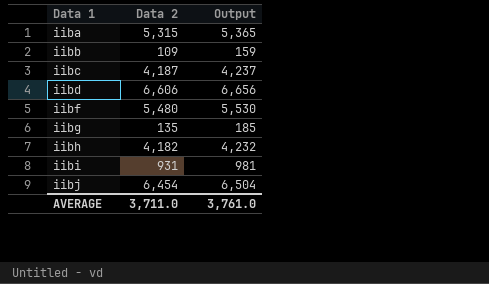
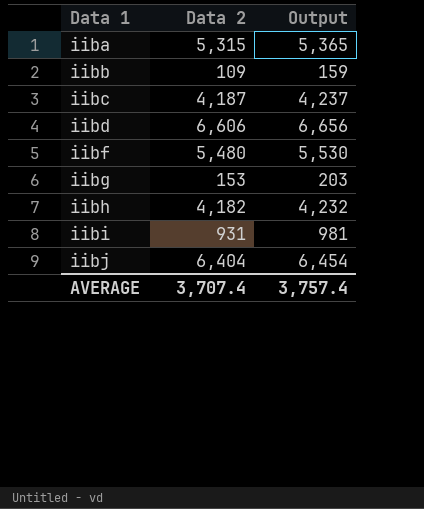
iibg | Data 2: 135 -> 153
iibg | Output: 185 -> 203
iibj | Data 2: 6,454 -> 6,404
iibj | Output: 6,504 -> 6,454
AVERAGE | Data 2: 3,711.0 -> 3,707.4
AVERAGE | Output: 3,761.0 -> 3,757.4

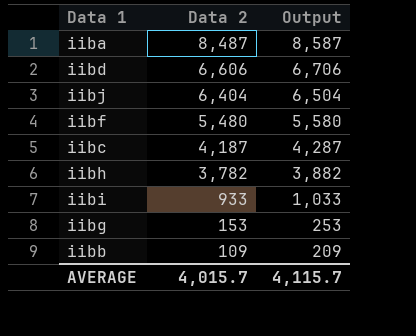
row order: Data 1 ascending -> Data 2 descending
column Output | formula: [Data 2] + 50 -> [Data 2] + 100
iiba | Data 2: 5,315 -> 8,487
iibh | Data 2: 4,182 -> 3,782
iibi | Data 2: 931 -> 933
AVERAGE | Data 2: 3,707.4 -> 4,015.7
AVERAGE | Output: 3,757.4 -> 4,115.7

